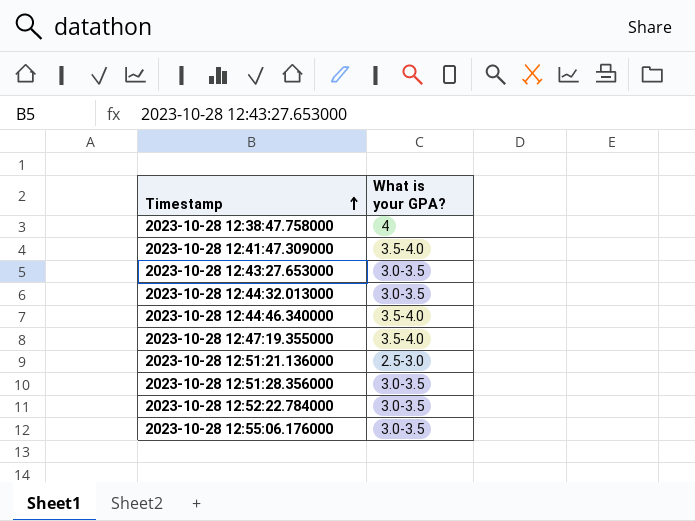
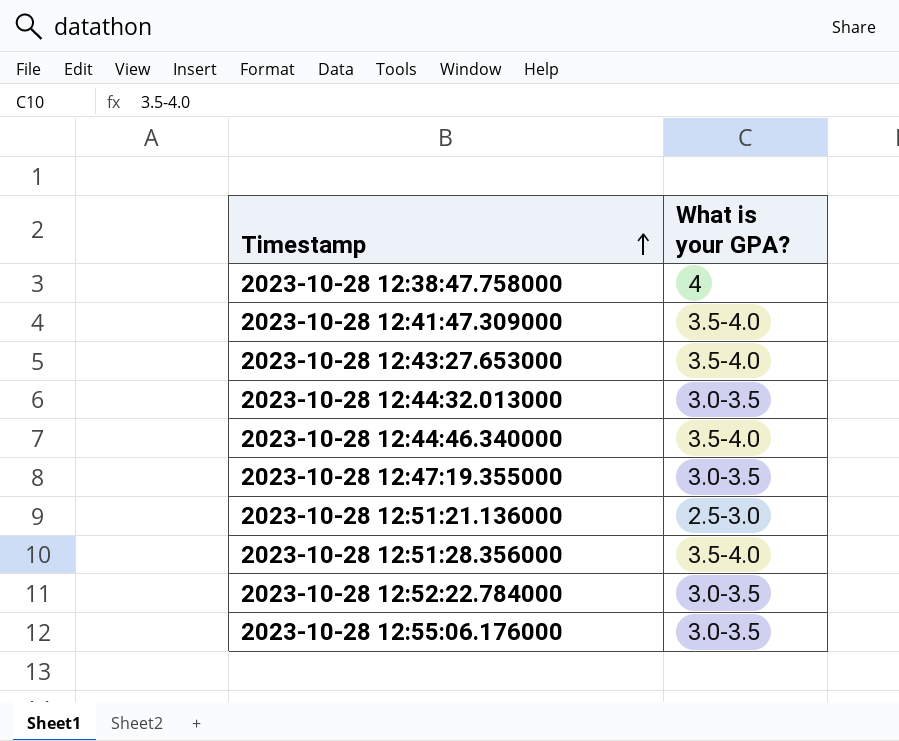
2023-10-28 12:43:27.653000 | What is your GPA?: 3.0-3.5 -> 3.5-4.0
2023-10-28 12:47:19.355000 | What is your GPA?: 3.5-4.0 -> 3.0-3.5
2023-10-28 12:51:28.356000 | What is your GPA?: 3.0-3.5 -> 3.5-4.0

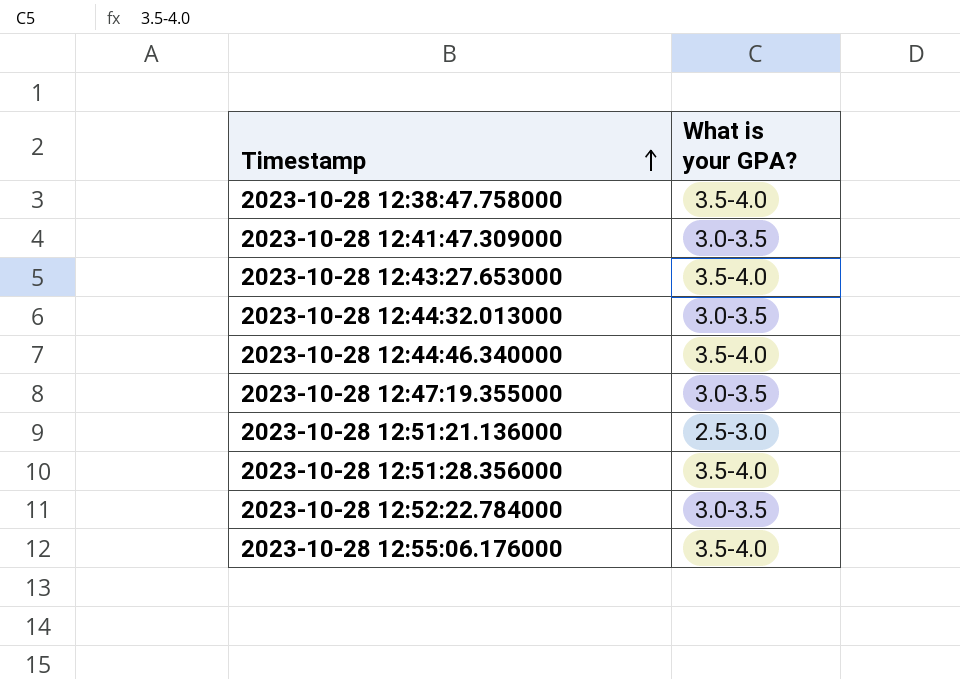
2023-10-28 12:38:47.758000 | What is your GPA?: 4 -> 3.5-4.0
2023-10-28 12:41:47.309000 | What is your GPA?: 3.5-4.0 -> 3.0-3.5
2023-10-28 12:55:06.176000 | What is your GPA?: 3.0-3.5 -> 3.5-4.0

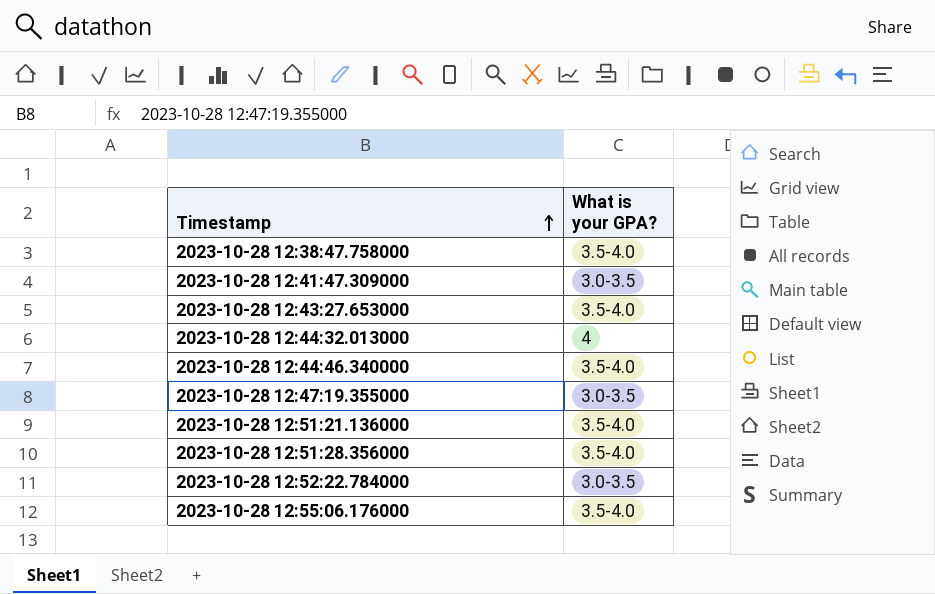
2023-10-28 12:44:32.013000 | What is your GPA?: 3.0-3.5 -> 4
2023-10-28 12:51:21.136000 | What is your GPA?: 2.5-3.0 -> 3.5-4.0

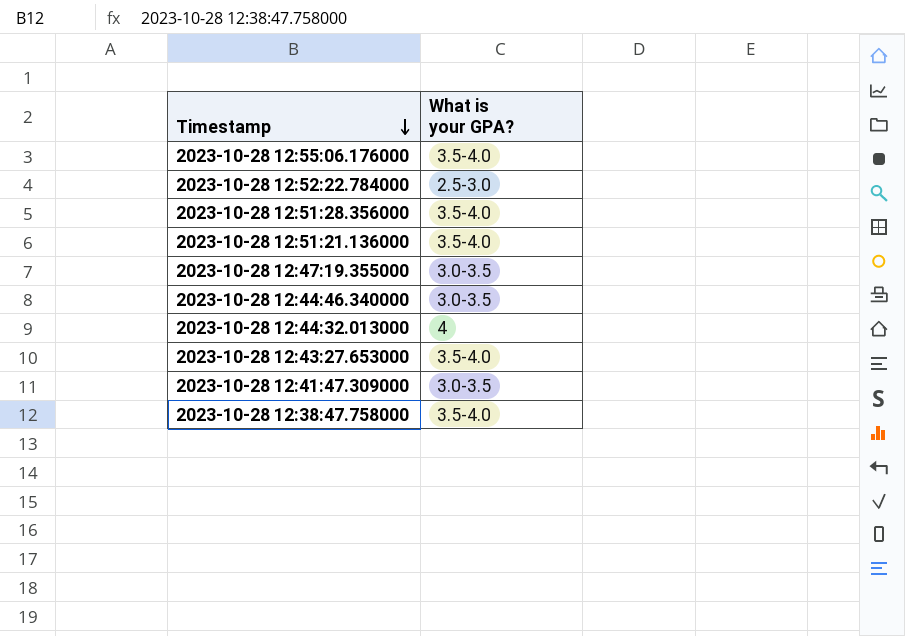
row order: Timestamp ascending -> Timestamp descending
2023-10-28 12:52:22.784000 | What is your GPA?: 3.0-3.5 -> 2.5-3.0
2023-10-28 12:44:46.340000 | What is your GPA?: 3.5-4.0 -> 3.0-3.5

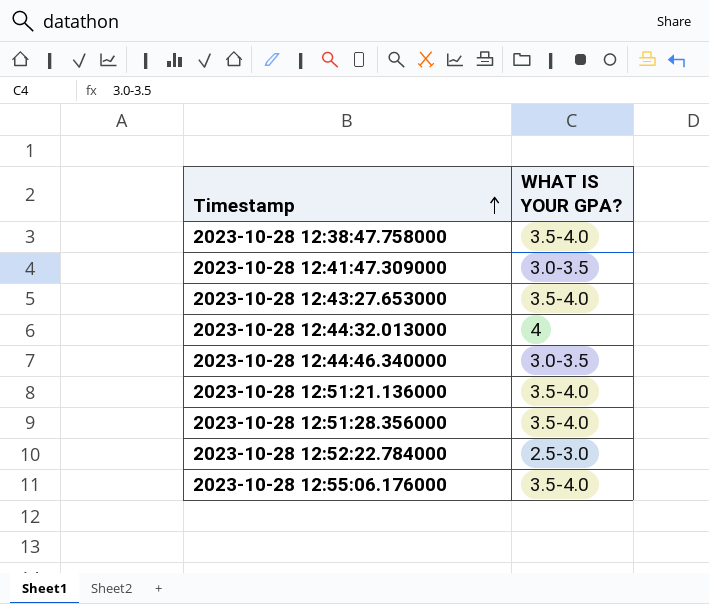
row order: Timestamp descending -> Timestamp ascending
column name: What is your GPA? -> WHAT IS YOUR GPA?
row 2023-10-28 12:47:19.355000: 3.0-3.5 -> none

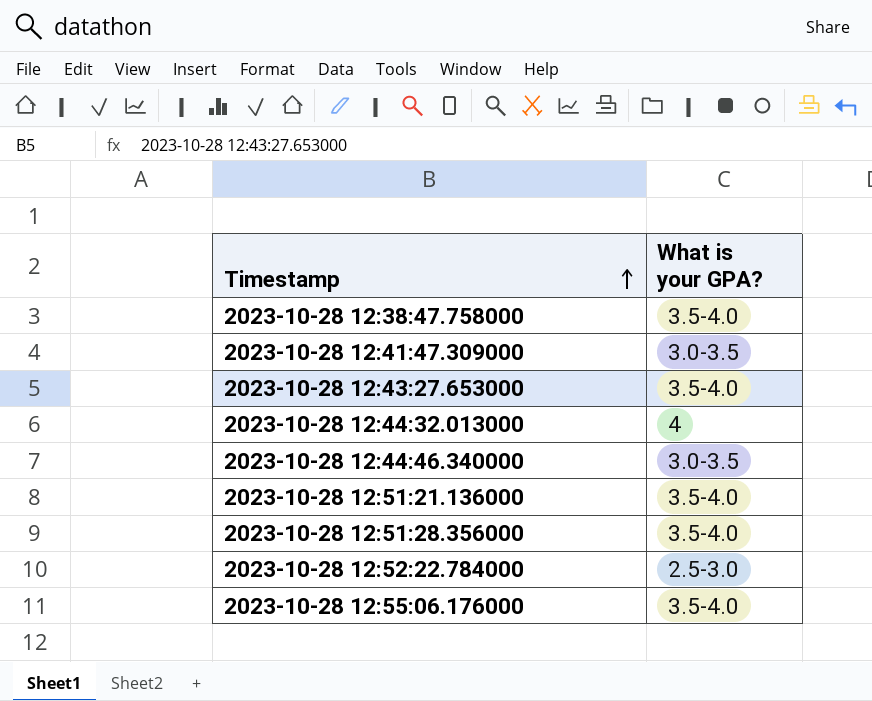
column name: WHAT IS YOUR GPA? -> What is your GPA?

